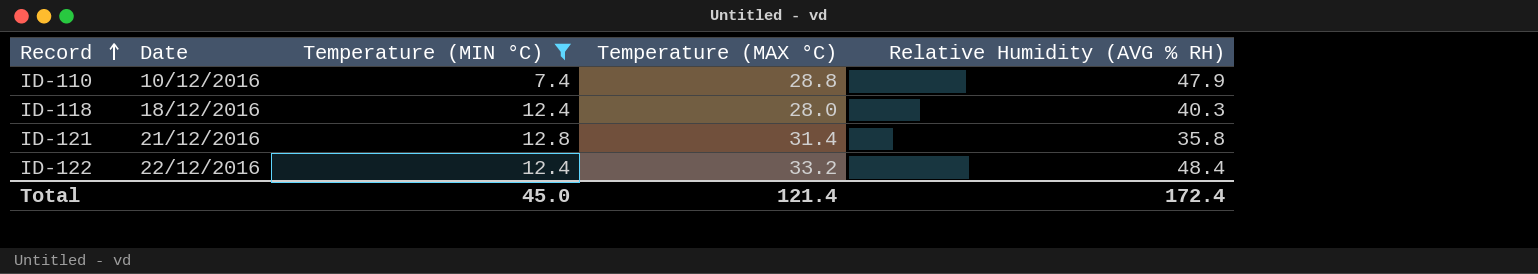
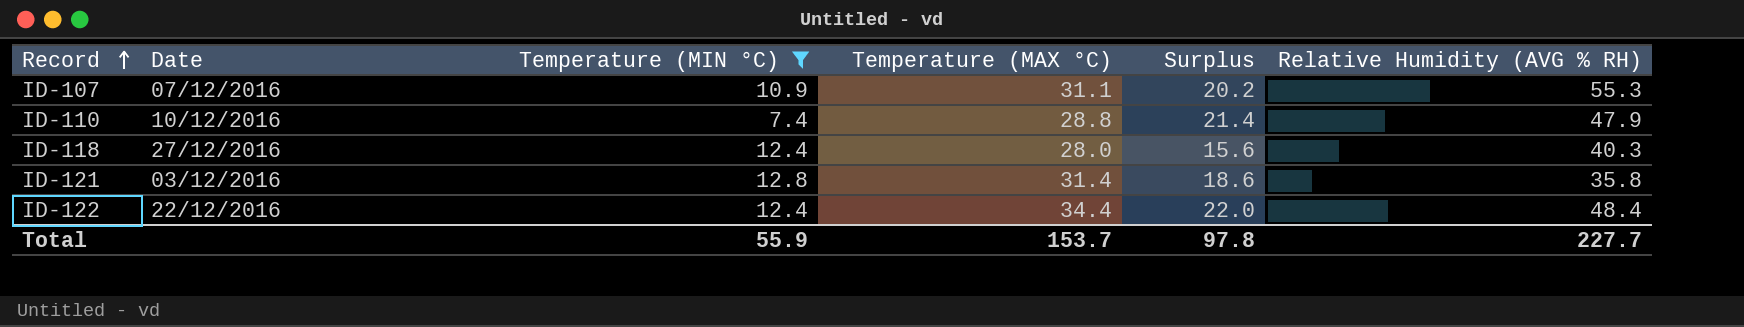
column Surplus | formula: none -> [Temperature (MAX °C)] - [Temperature (MIN °C)]
row ID-107: none -> 07/12/2016 | 10.9 | 31.1 | 20.2 | 55.3
ID-118 | Date: 18/12/2016 -> 27/12/2016
ID-121 | Date: 21/12/2016 -> 03/12/2016
ID-122 | Temperature (MAX °C): 33.2 -> 34.4
Total | Temperature (MIN °C): 45.0 -> 55.9
Total | Temperature (MAX °C): 121.4 -> 153.7
Total | Relative Humidity (AVG % RH): 172.4 -> 227.7

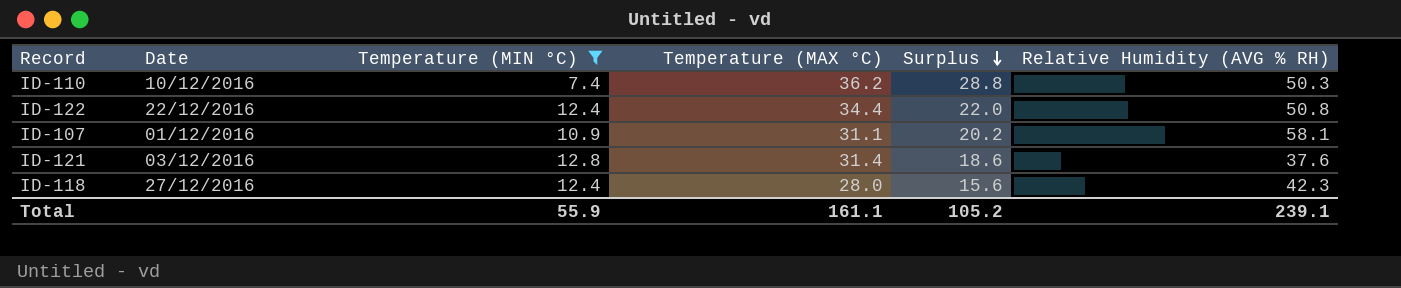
row order: Record ascending -> Surplus descending
ID-110 | Temperature (MAX °C): 28.8 -> 36.2
ID-110 | Surplus: 21.4 -> 28.8
ID-110 | Relative Humidity (AVG % RH): 47.9 -> 50.3
ID-122 | Relative Humidity (AVG % RH): 48.4 -> 50.8
ID-107 | Date: 07/12/2016 -> 01/12/2016
ID-107 | Relative Humidity (AVG % RH): 55.3 -> 58.1
ID-121 | Relative Humidity (AVG % RH): 35.8 -> 37.6
ID-118 | Relative Humidity (AVG % RH): 40.3 -> 42.3
Total | Temperature (MAX °C): 153.7 -> 161.1
Total | Surplus: 97.8 -> 105.2
Total | Relative Humidity (AVG % RH): 227.7 -> 239.1

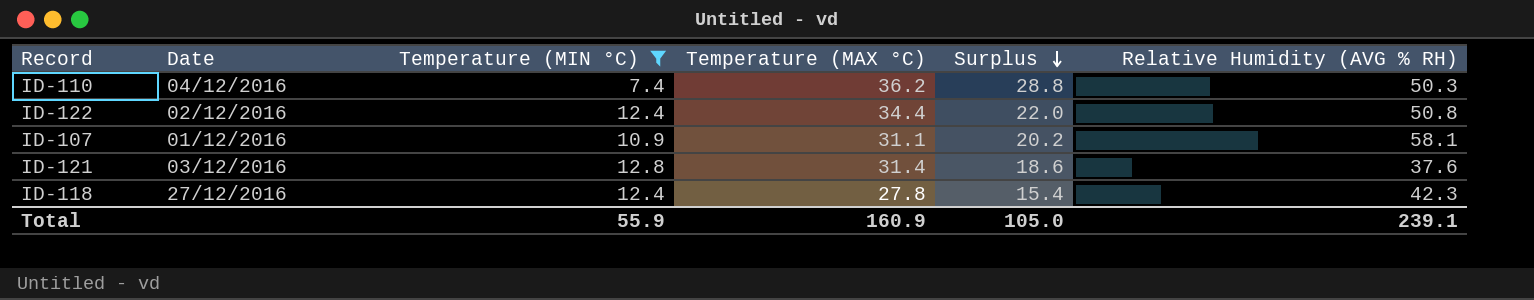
ID-110 | Date: 10/12/2016 -> 04/12/2016
ID-122 | Date: 22/12/2016 -> 02/12/2016
ID-118 | Temperature (MAX °C): 28.0 -> 27.8
ID-118 | Surplus: 15.6 -> 15.4
Total | Temperature (MAX °C): 161.1 -> 160.9
Total | Surplus: 105.2 -> 105.0

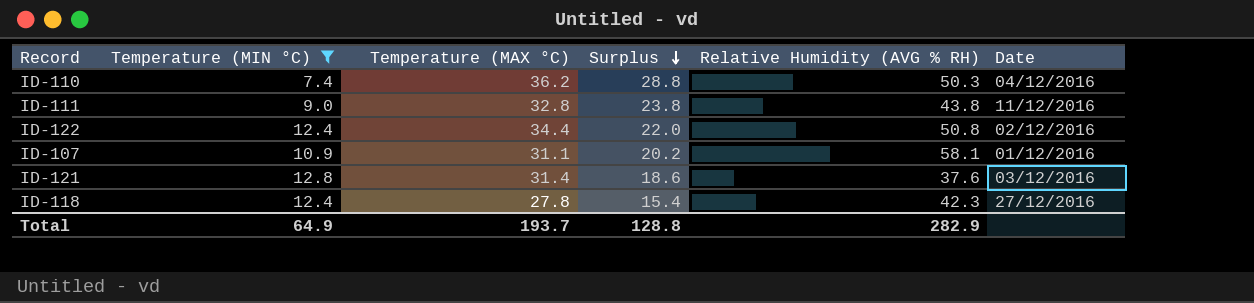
column Date | position: 2 -> 6
row ID-111: none -> 9.0 | 32.8 | 23.8 | 43.8 | 11/12/2016
Total | Temperature (MIN °C): 55.9 -> 64.9
Total | Temperature (MAX °C): 160.9 -> 193.7
Total | Surplus: 105.0 -> 128.8
Total | Relative Humidity (AVG % RH): 239.1 -> 282.9

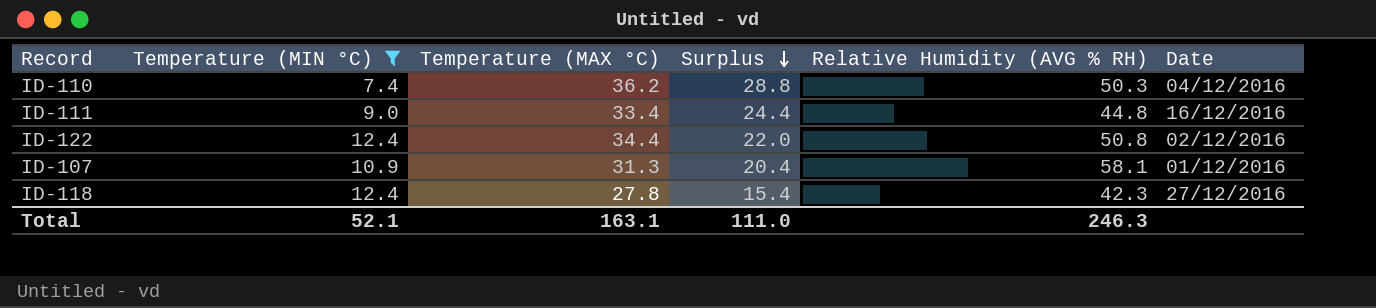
row ID-121: 12.8 | 31.4 | 18.6 | 37.6 | 03/12/2016 -> none
ID-111 | Temperature (MAX °C): 32.8 -> 33.4
ID-111 | Surplus: 23.8 -> 24.4
ID-111 | Relative Humidity (AVG % RH): 43.8 -> 44.8
ID-111 | Date: 11/12/2016 -> 16/12/2016
ID-107 | Temperature (MAX °C): 31.1 -> 31.3
ID-107 | Surplus: 20.2 -> 20.4
Total | Temperature (MIN °C): 64.9 -> 52.1
Total | Temperature (MAX °C): 193.7 -> 163.1
Total | Surplus: 128.8 -> 111.0
Total | Relative Humidity (AVG % RH): 282.9 -> 246.3

